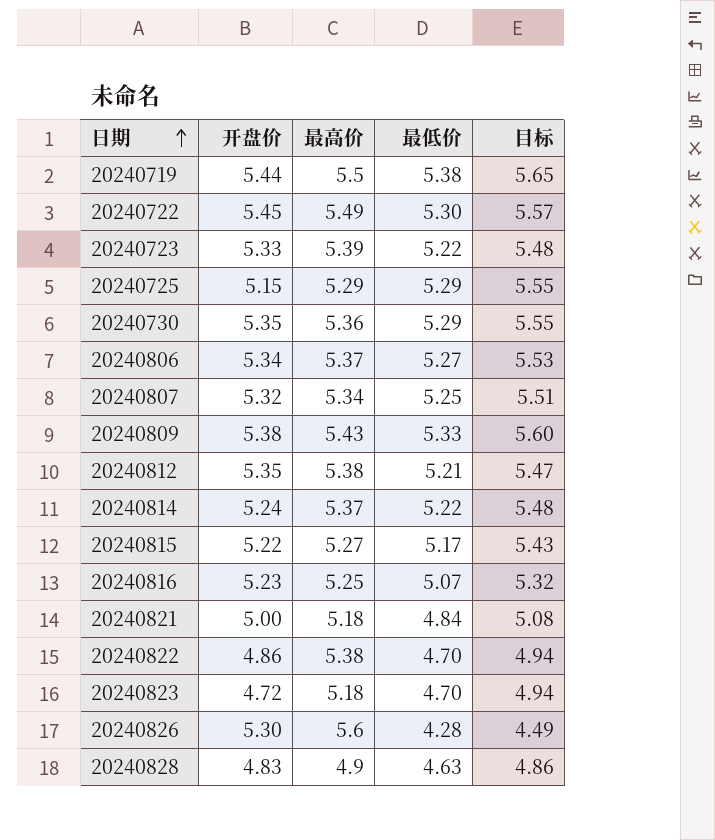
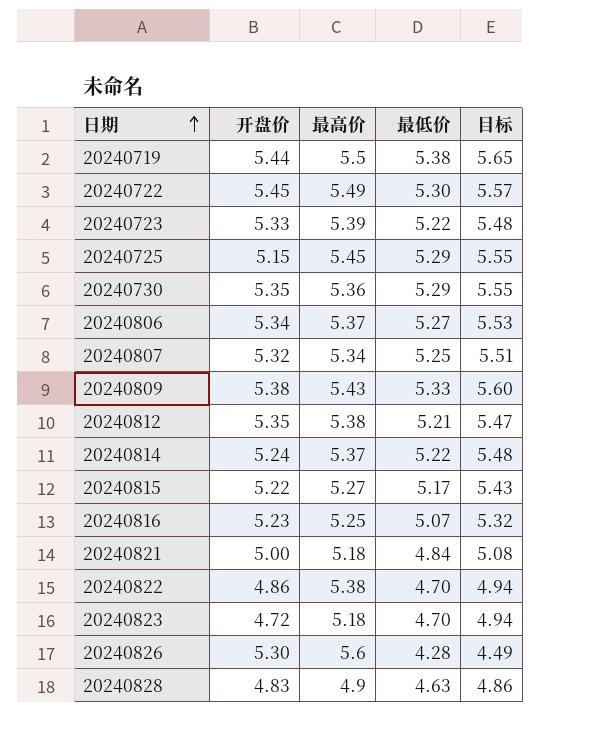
20240725 | 最高价: 5.29 -> 5.45

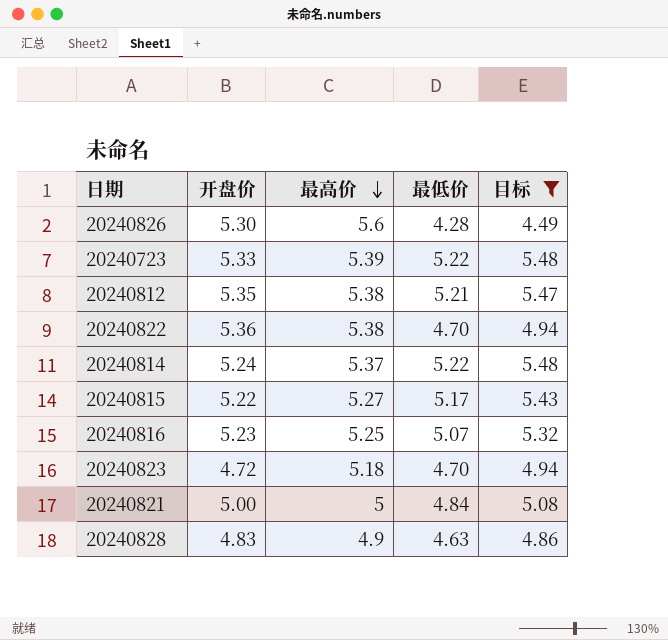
filter: none -> 目标 <= 5.48
row order: 日期 ascending -> 最高价 descending
20240822 | 开盘价: 4.86 -> 5.36
20240821 | 最高价: 5.18 -> 5

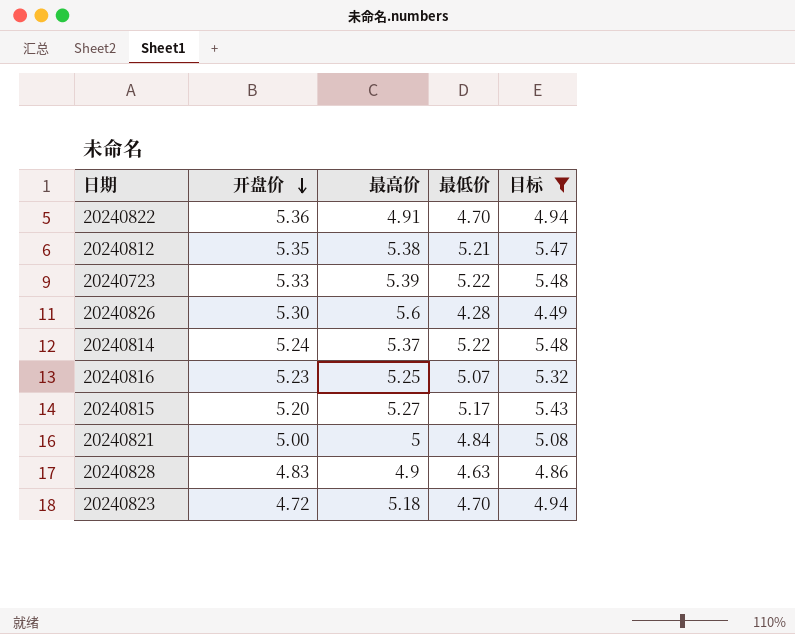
row order: 最高价 descending -> 开盘价 descending
20240822 | 最高价: 5.38 -> 4.91
20240815 | 开盘价: 5.22 -> 5.20

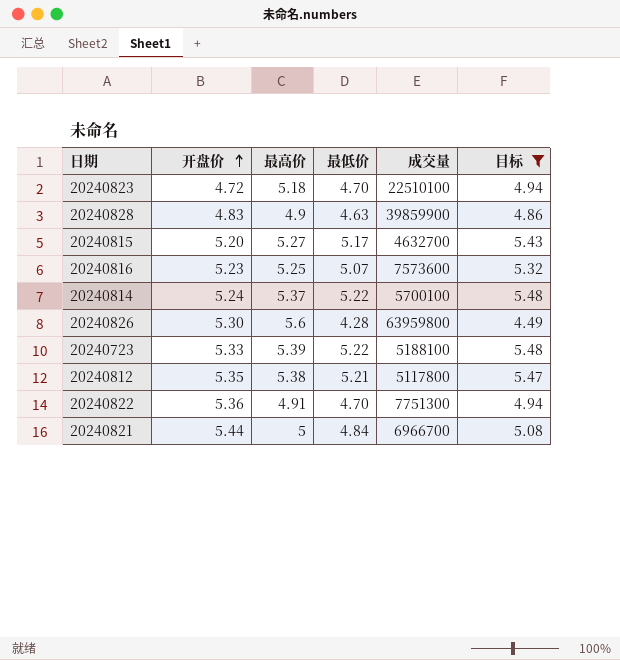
row order: 开盘价 descending -> 开盘价 ascending
column 成交量 | position: none -> 5
20240821 | 开盘价: 5.00 -> 5.44

